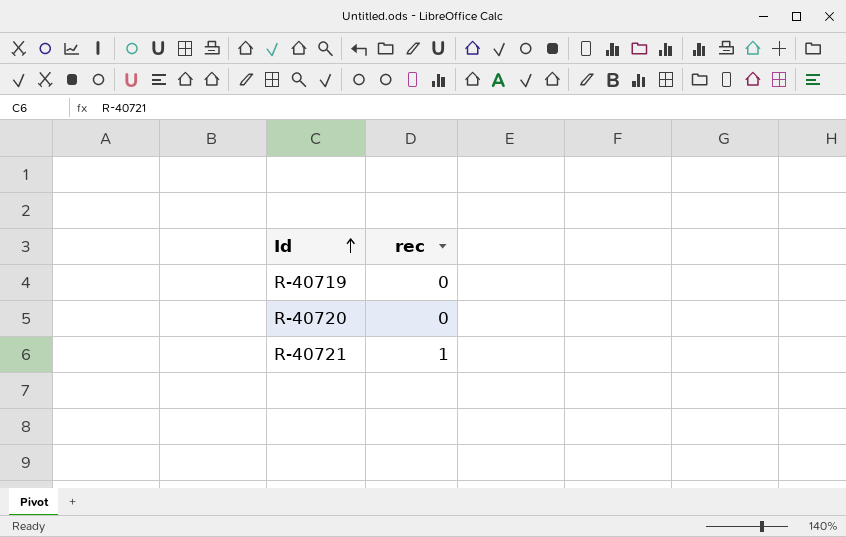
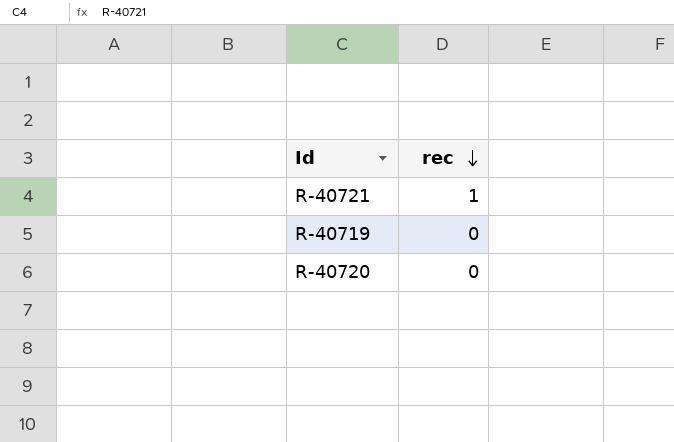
row order: Id ascending -> rec descending

